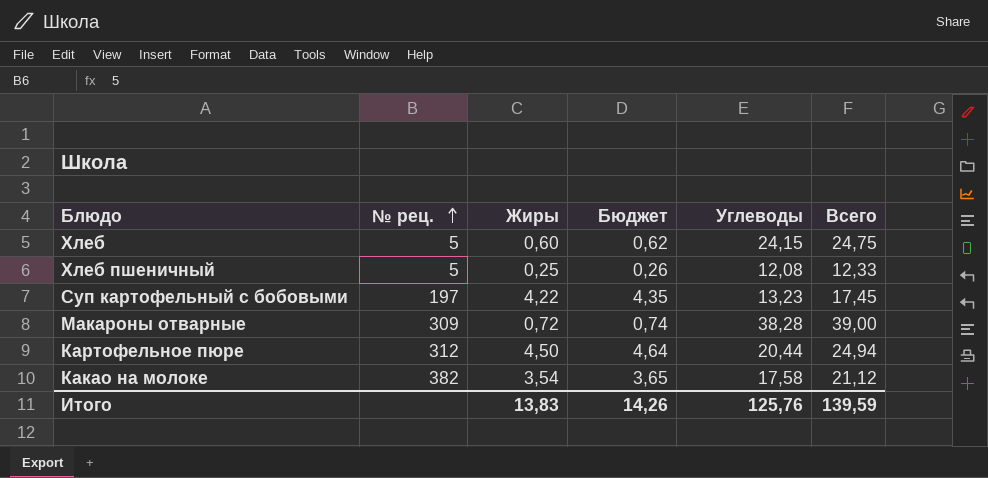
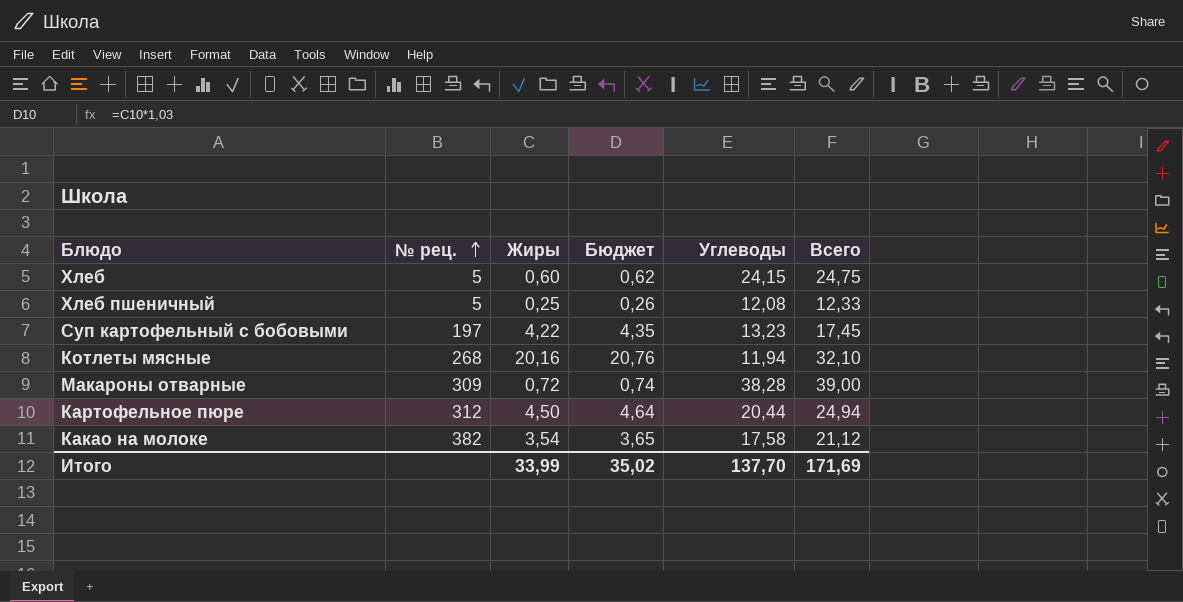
row Котлеты мясные: none -> 268 | 20,16 | 20,76 | 11,94 | 32,10
Итого | Жиры: 13,83 -> 33,99
Итого | Бюджет: 14,26 -> 35,02
Итого | Углеводы: 125,76 -> 137,70
Итого | Всего: 139,59 -> 171,69

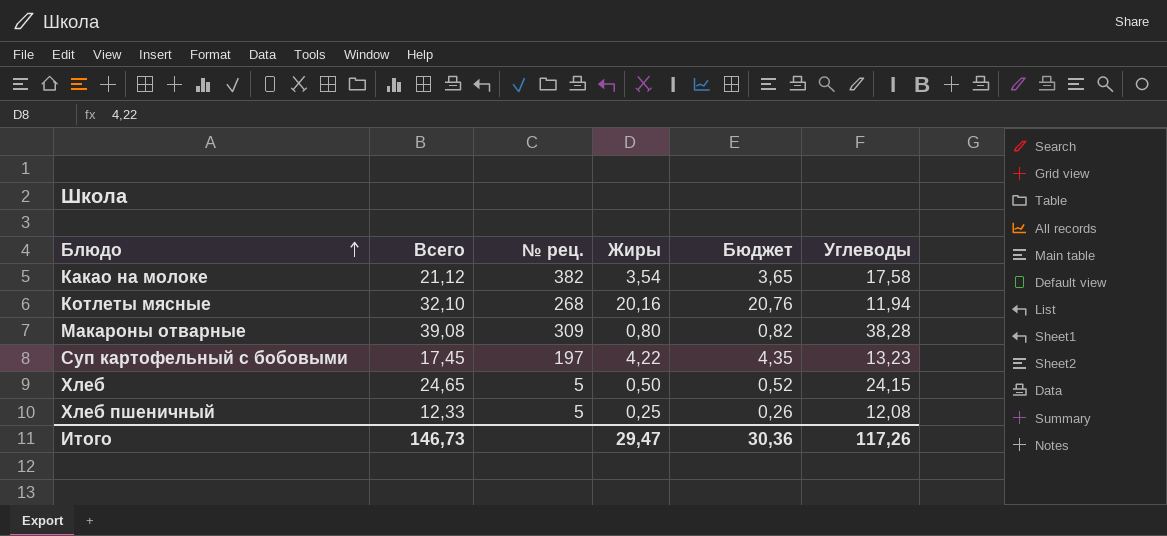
row order: № рец. ascending -> Блюдо ascending
column Всего | position: 6 -> 2
row Картофельное пюре: 312 | 4,50 | 4,64 | 20,44 | 24,94 -> none
Макароны отварные | Всего: 39,00 -> 39,08
Макароны отварные | Жиры: 0,72 -> 0,80
Макароны отварные | Бюджет: 0,74 -> 0,82
Хлеб | Всего: 24,75 -> 24,65
Хлеб | Жиры: 0,60 -> 0,50
Хлеб | Бюджет: 0,62 -> 0,52
Итого | Всего: 171,69 -> 146,73
Итого | Жиры: 33,99 -> 29,47
Итого | Бюджет: 35,02 -> 30,36
Итого | Углеводы: 137,70 -> 117,26

